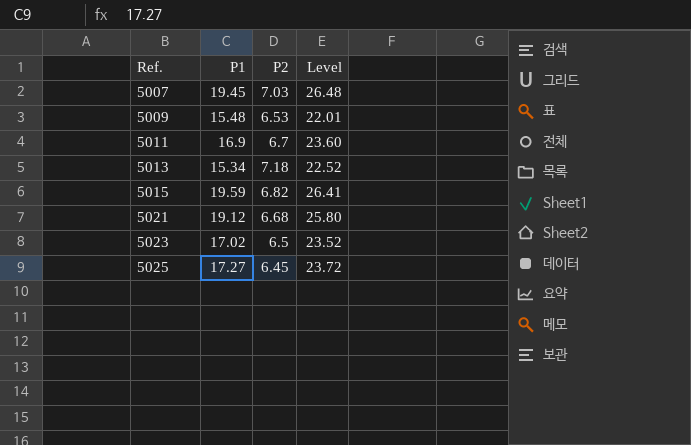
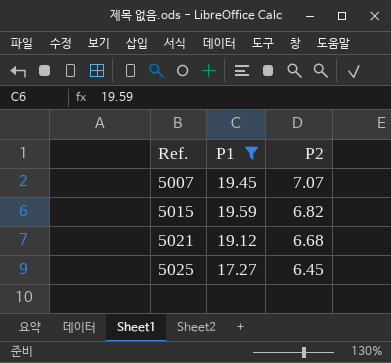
filter: none -> P1 >= 17.27
column Level | formula: [P1] + [P2] -> none
5007 | P2: 7.03 -> 7.07

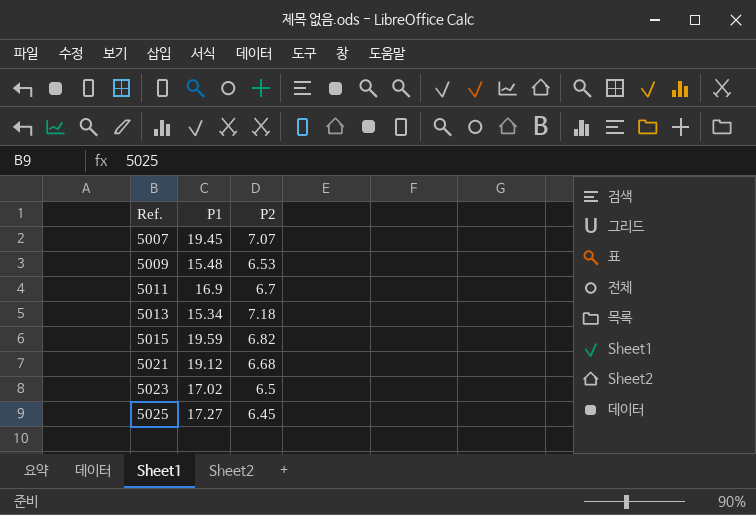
filter: P1 >= 17.27 -> none

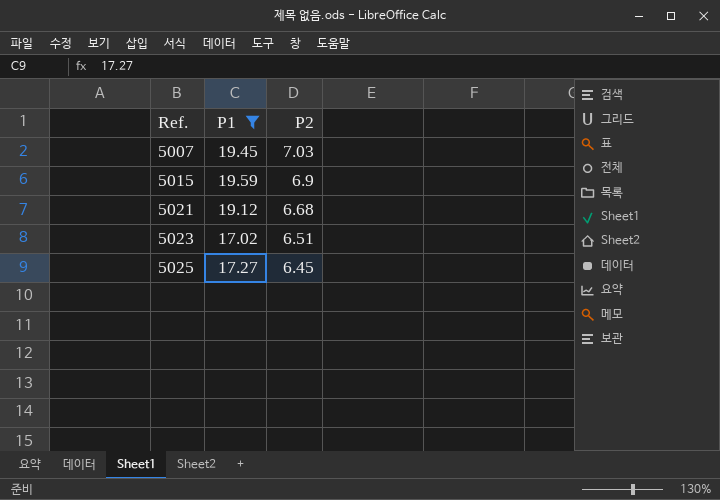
filter: none -> P1 >= 17.02
5007 | P2: 7.07 -> 7.03
5015 | P2: 6.82 -> 6.9
5023 | P2: 6.5 -> 6.51

